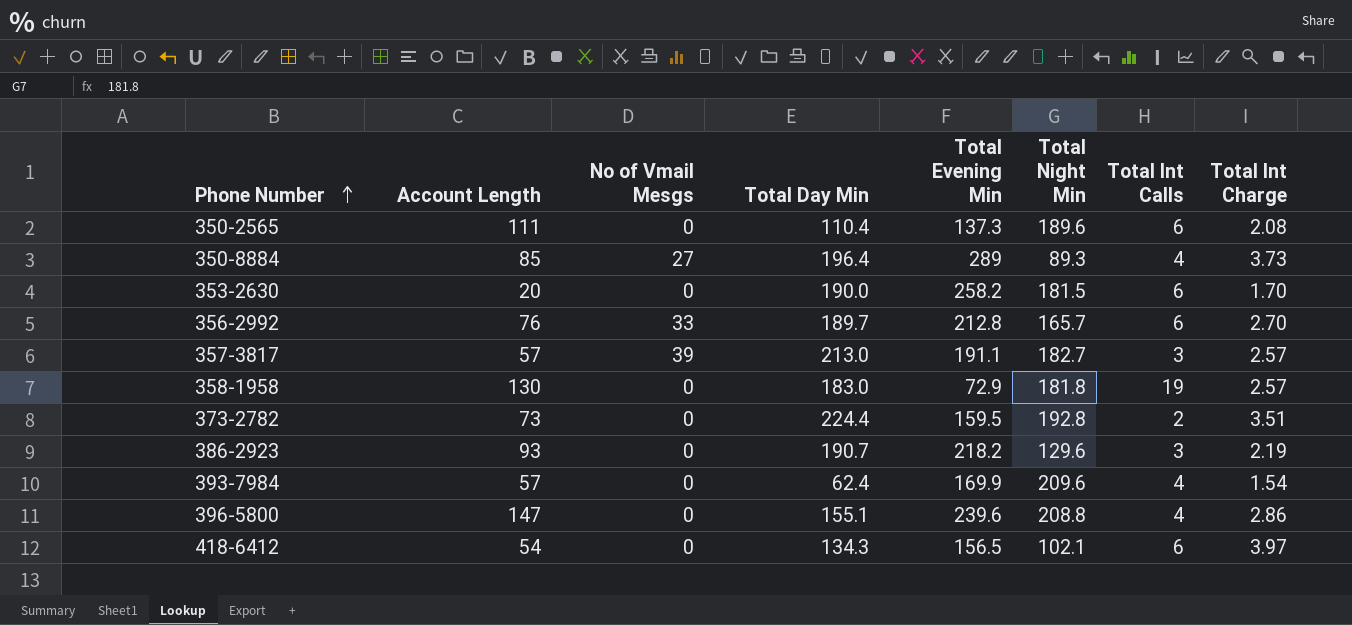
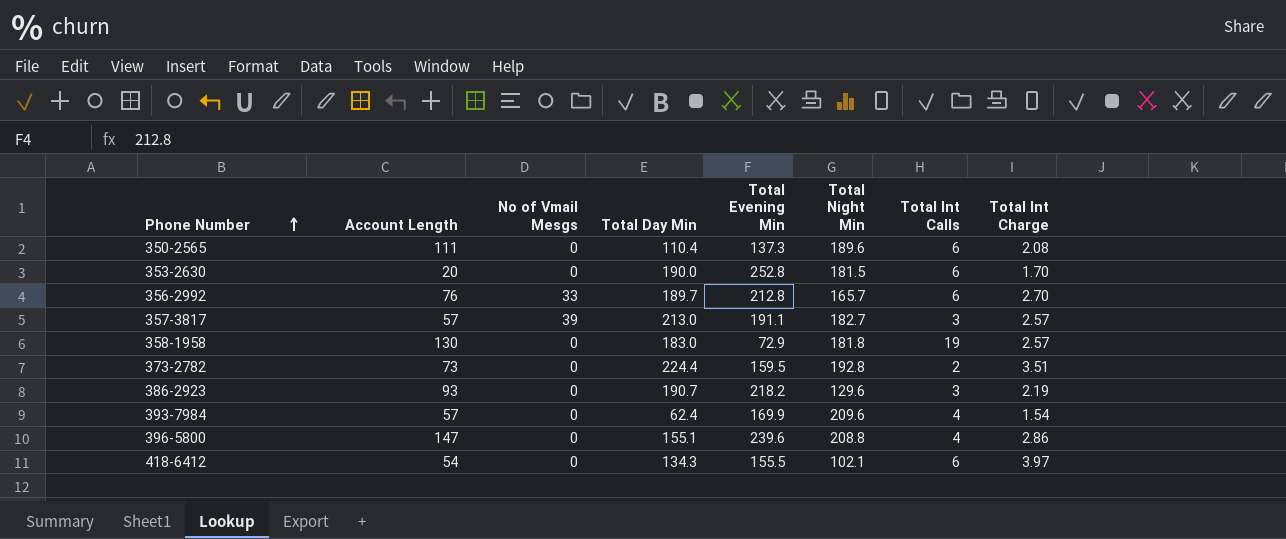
row 350-8884: 85 | 27 | 196.4 | 289 | 89.3 | 4 | 3.73 -> none
353-2630 | Total Evening Min: 258.2 -> 252.8
418-6412 | Total Evening Min: 156.5 -> 155.5

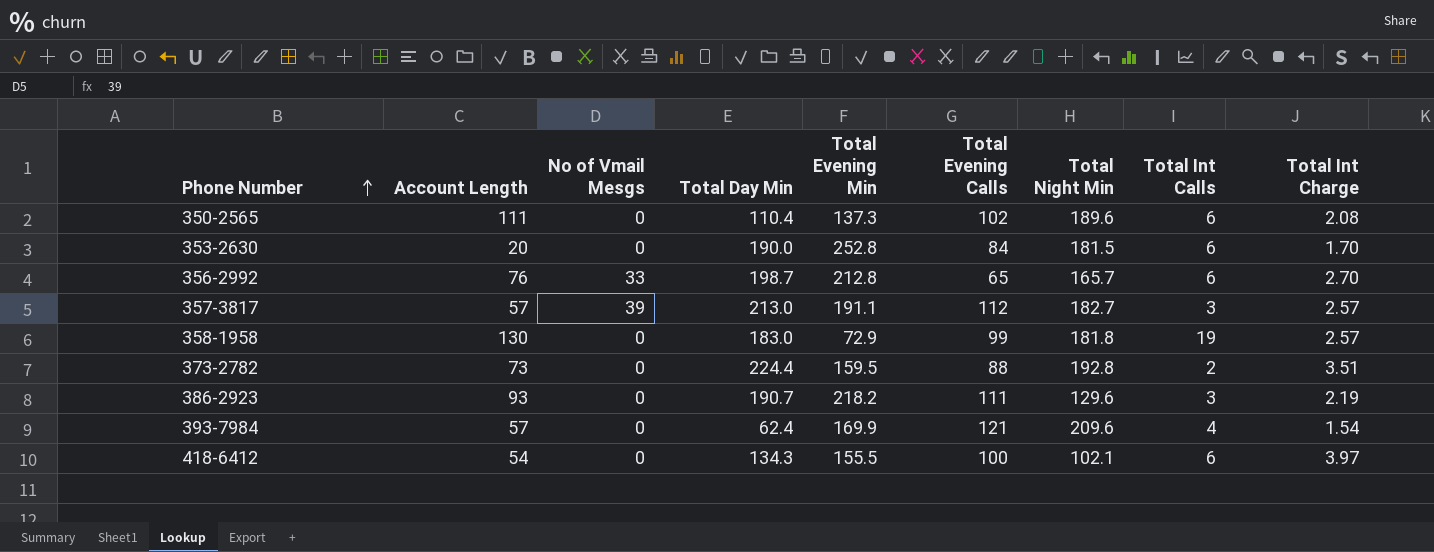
column Total Evening Calls | position: none -> 6
row 396-5800: 147 | 0 | 155.1 | 239.6 | 208.8 | 4 | 2.86 -> none
356-2992 | Total Day Min: 189.7 -> 198.7

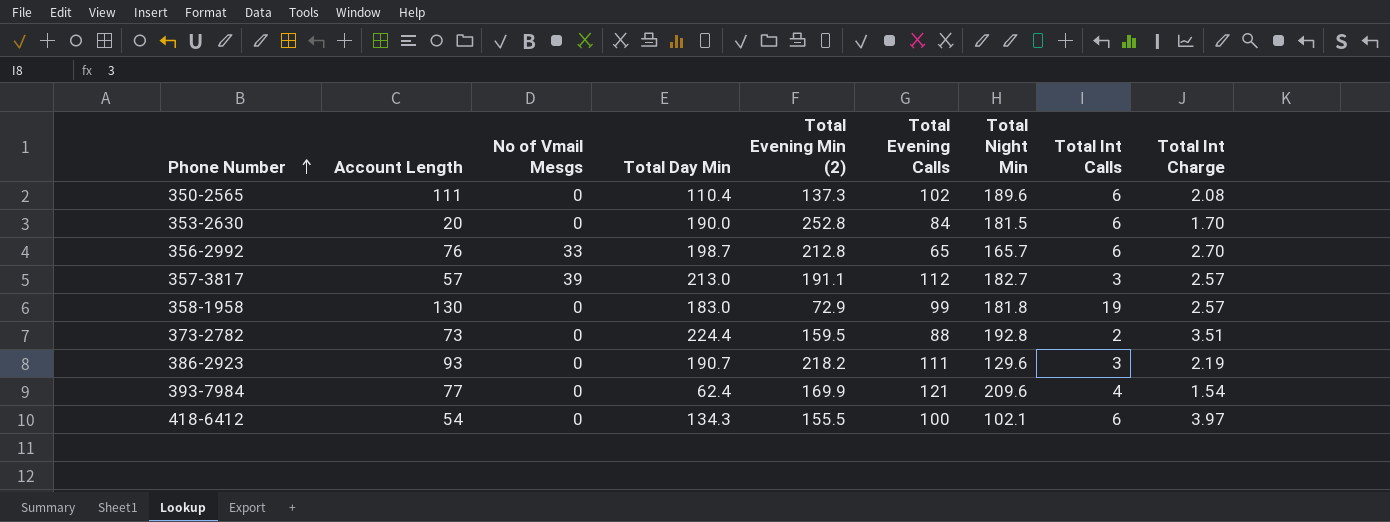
column name: Total Evening Min -> Total Evening Min (2)
393-7984 | Account Length: 57 -> 77

